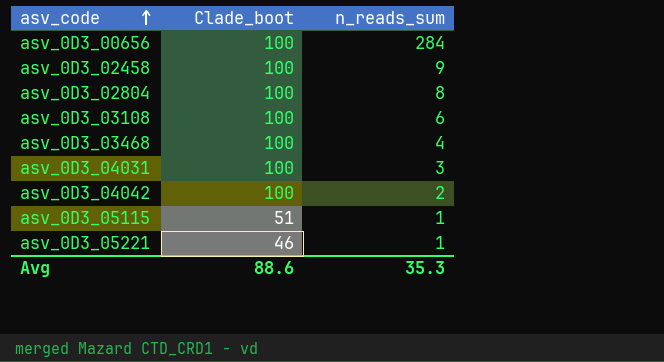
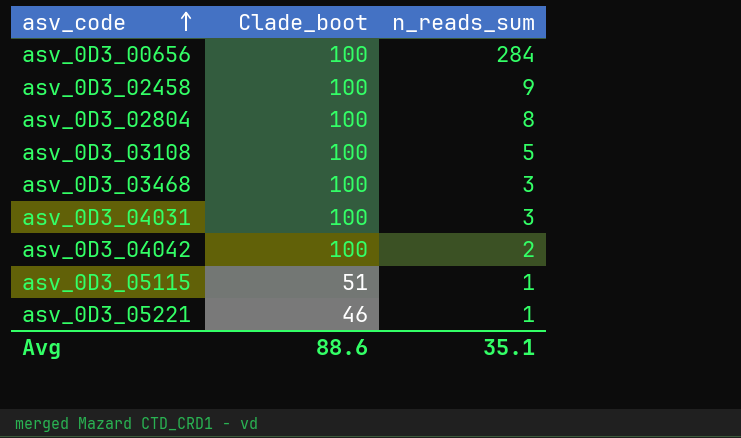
asv_0D3_03108 | n_reads_sum: 6 -> 5
asv_0D3_03468 | n_reads_sum: 4 -> 3
Avg | n_reads_sum: 35.3 -> 35.1

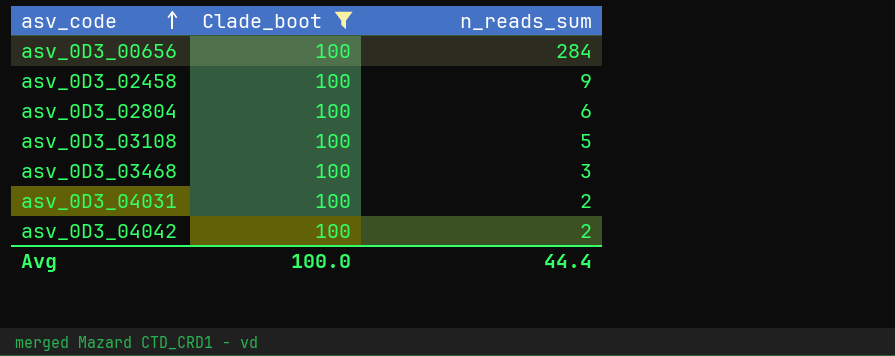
filter: none -> Clade_boot = 100
asv_0D3_02804 | n_reads_sum: 8 -> 6
asv_0D3_04031 | n_reads_sum: 3 -> 2
Avg | Clade_boot: 88.6 -> 100.0
Avg | n_reads_sum: 35.1 -> 44.4

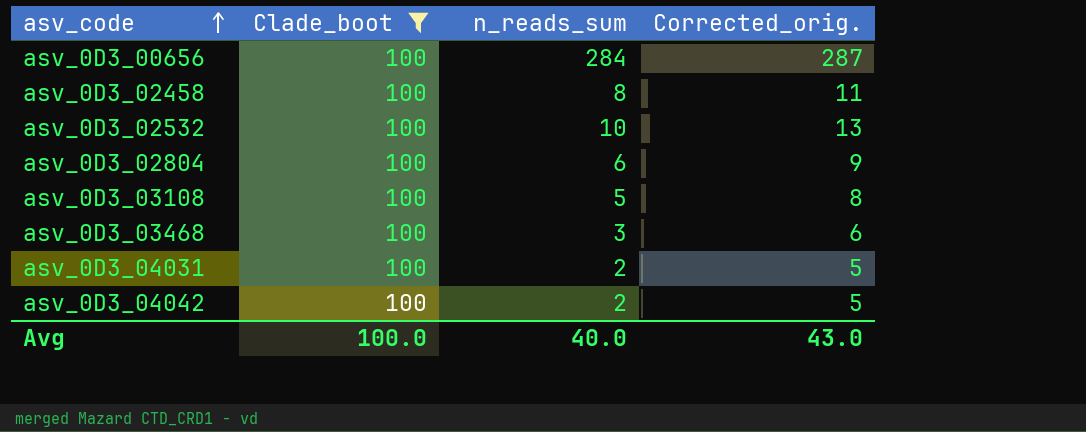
column Corrected_orig. | formula: none -> [n_reads_sum] + 3
asv_0D3_02458 | n_reads_sum: 9 -> 8
row asv_0D3_02532: none -> 100 | 10 | 13
Avg | n_reads_sum: 44.4 -> 40.0

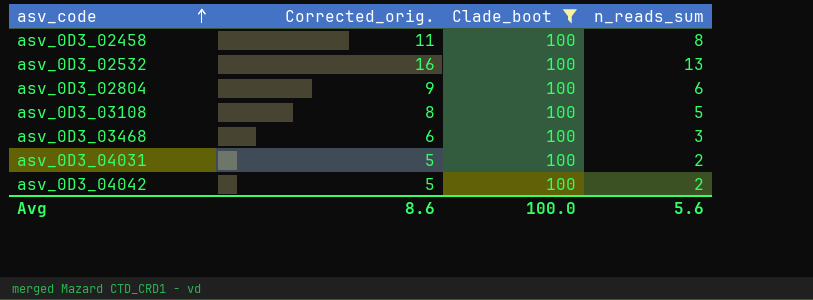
column Corrected_orig. | position: 4 -> 2
row asv_0D3_00656: 100 | 284 | 287 -> none
asv_0D3_02532 | Corrected_orig.: 13 -> 16
asv_0D3_02532 | n_reads_sum: 10 -> 13
Avg | Corrected_orig.: 43.0 -> 8.6
Avg | n_reads_sum: 40.0 -> 5.6

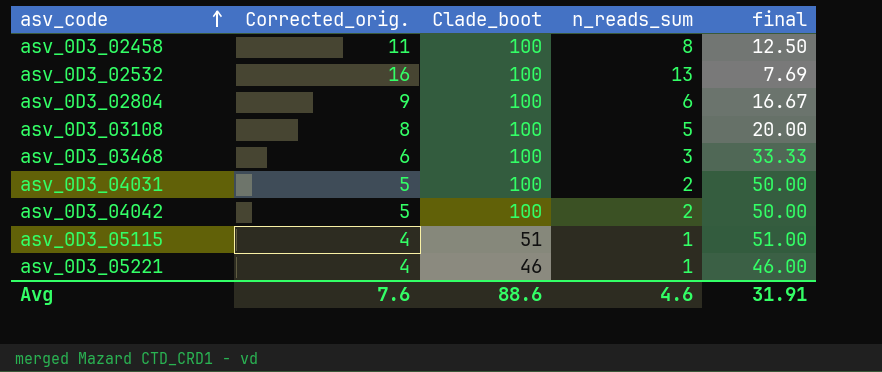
filter: Clade_boot = 100 -> none
column final | formula: none -> [Clade_boot] / [n_reads_sum]
Avg | Corrected_orig.: 8.6 -> 7.6
Avg | Clade_boot: 100.0 -> 88.6
Avg | n_reads_sum: 5.6 -> 4.6

